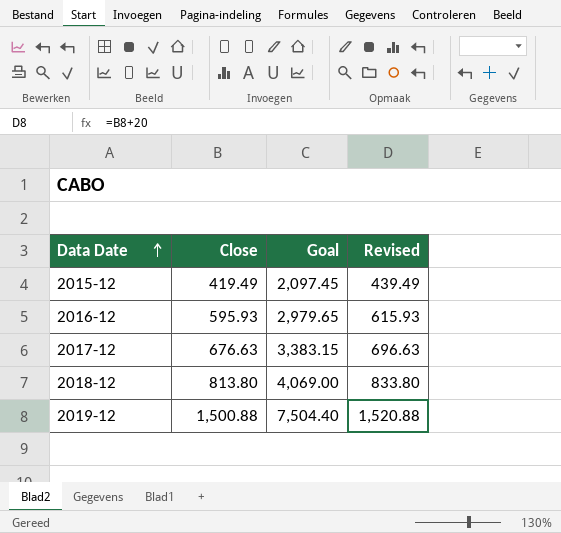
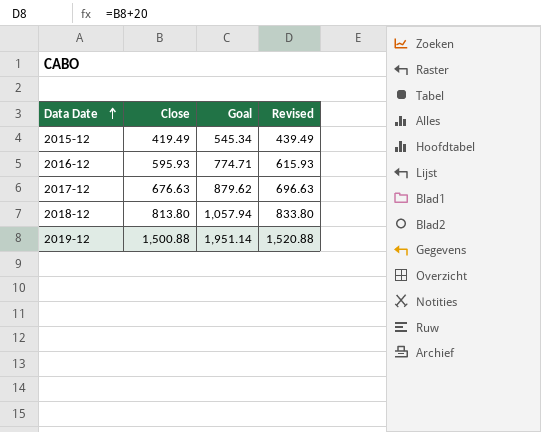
column Goal | formula: [Close] * 5 -> [Close] * 1.3

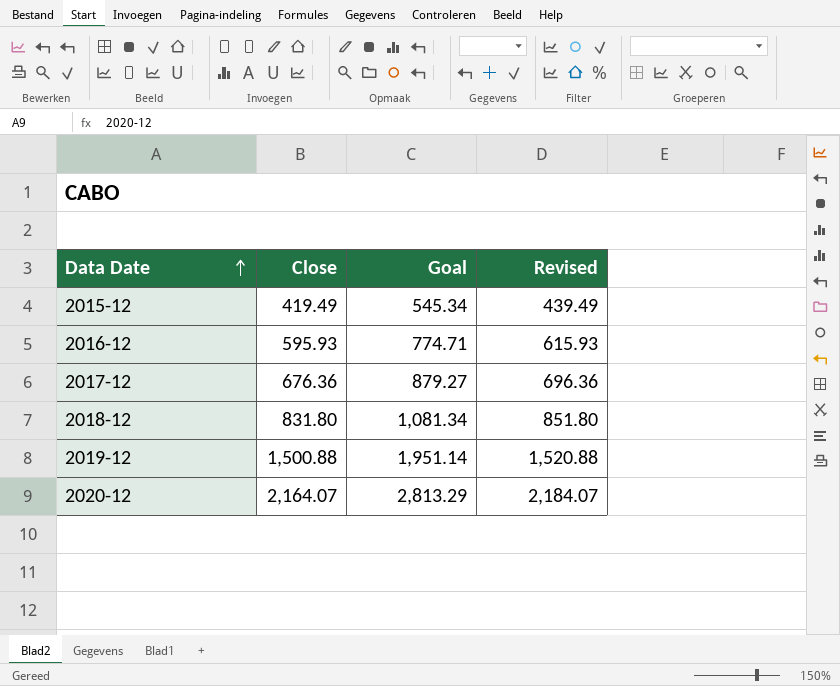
2017-12 | Close: 676.63 -> 676.36
2017-12 | Goal: 879.62 -> 879.27
2017-12 | Revised: 696.63 -> 696.36
2018-12 | Close: 813.80 -> 831.80
2018-12 | Goal: 1,057.94 -> 1,081.34
2018-12 | Revised: 833.80 -> 851.80
row 2020-12: none -> 2,164.07 | 2,813.29 | 2,184.07

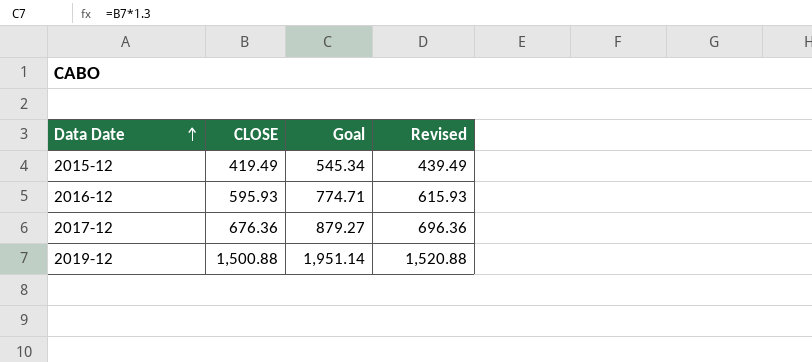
column name: Close -> CLOSE
row 2018-12: 831.80 | 1,081.34 | 851.80 -> none
row 2020-12: 2,164.07 | 2,813.29 | 2,184.07 -> none

